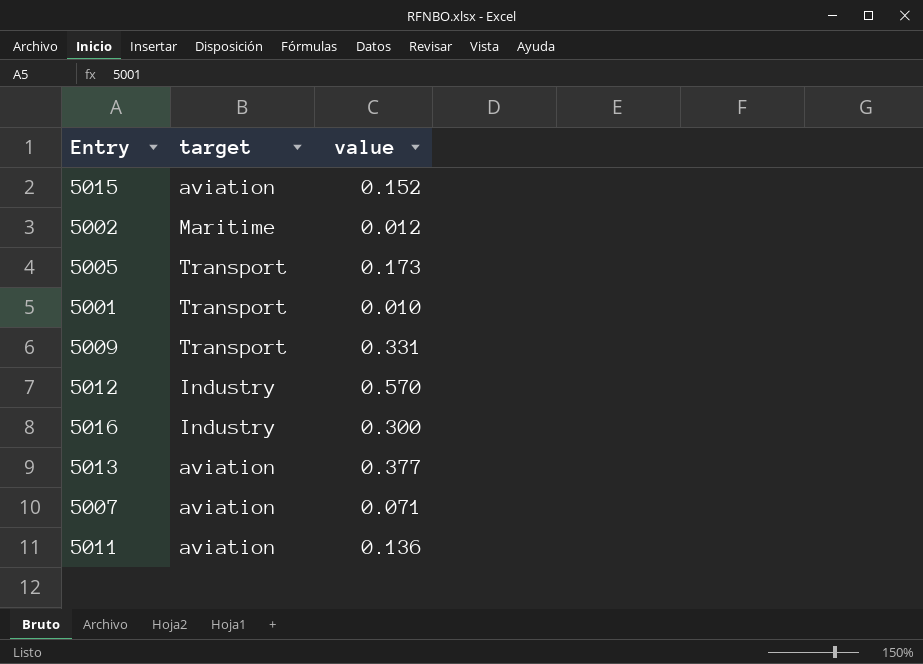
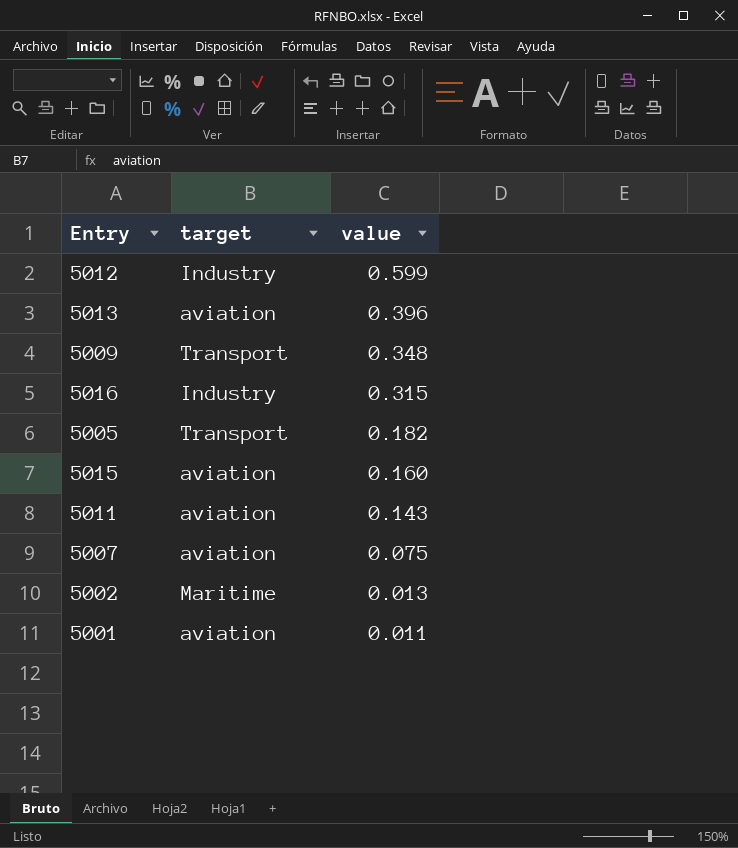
row order: none -> value descending
5012 | value: 0.570 -> 0.599
5013 | value: 0.377 -> 0.396
5009 | value: 0.331 -> 0.348
5016 | value: 0.300 -> 0.315
5005 | value: 0.173 -> 0.182
5015 | value: 0.152 -> 0.160
5011 | value: 0.136 -> 0.143
5007 | value: 0.071 -> 0.075
5002 | value: 0.012 -> 0.013
5001 | target: Transport -> aviation
5001 | value: 0.010 -> 0.011

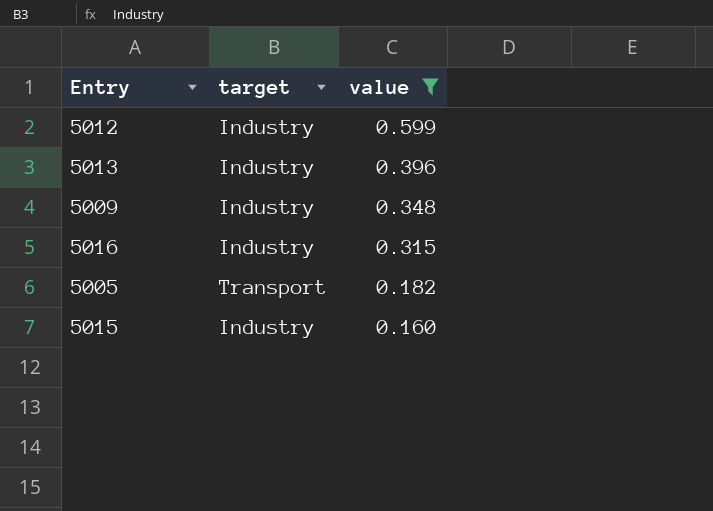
filter: none -> value >= 0.160
5013 | target: aviation -> Industry
5009 | target: Transport -> Industry
5015 | target: aviation -> Industry

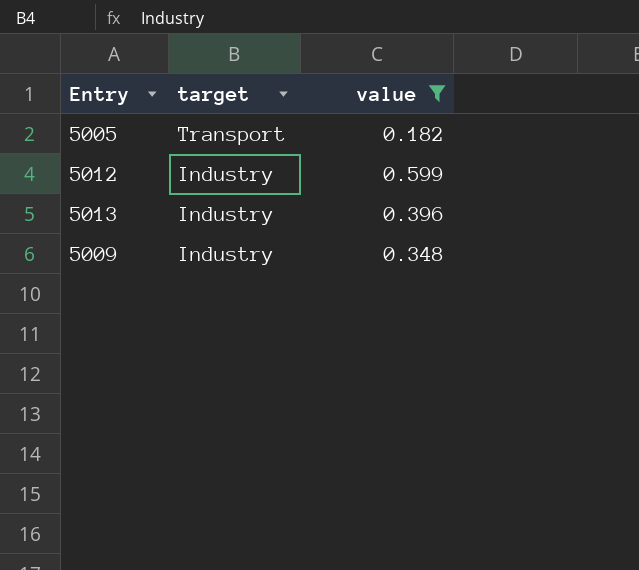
row order: value descending -> target descending
row 5016: Industry | 0.315 -> none
row 5015: Industry | 0.160 -> none

